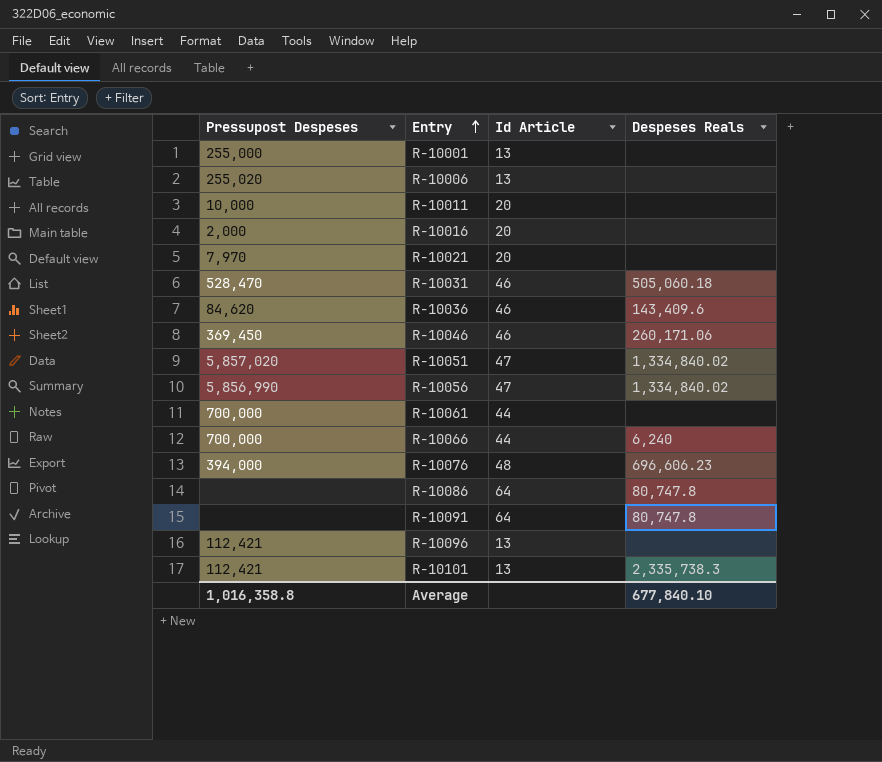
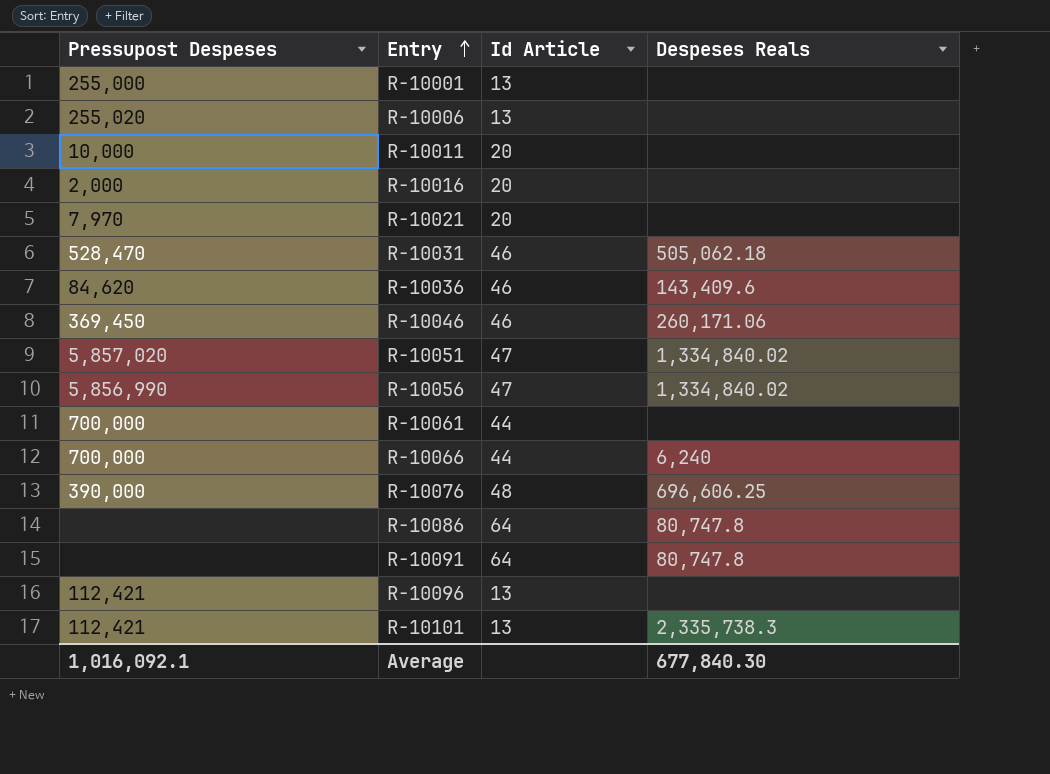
R-10031 | Despeses Reals: 505,060.18 -> 505,062.18
R-10076 | Pressupost Despeses: 394,000 -> 390,000
R-10076 | Despeses Reals: 696,606.23 -> 696,606.25
Average | Pressupost Despeses: 1,016,358.8 -> 1,016,092.1
Average | Despeses Reals: 677,840.10 -> 677,840.30

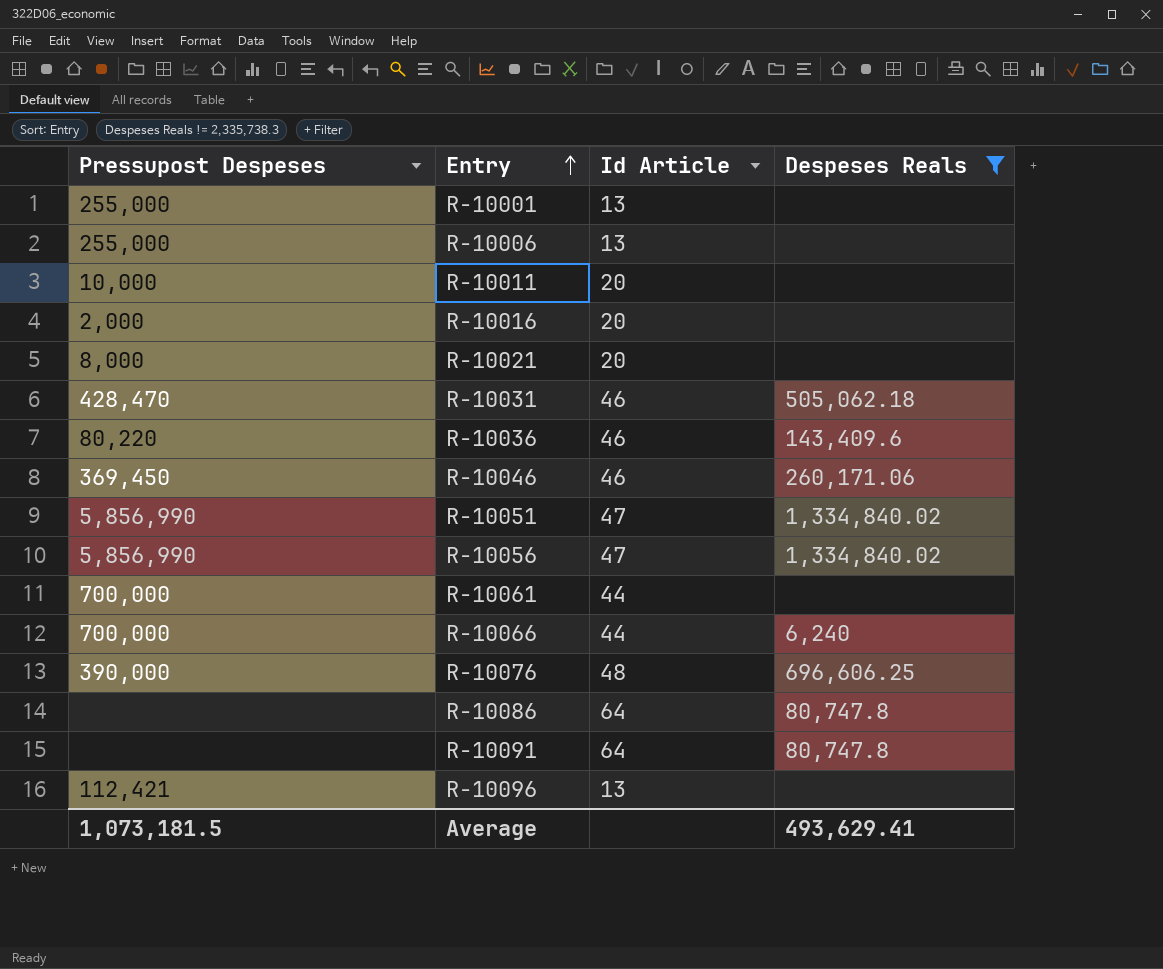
filter: none -> Despeses Reals != 2,335,738.3
R-10006 | Pressupost Despeses: 255,020 -> 255,000
R-10021 | Pressupost Despeses: 7,970 -> 8,000
R-10031 | Pressupost Despeses: 528,470 -> 428,470
R-10036 | Pressupost Despeses: 84,620 -> 80,220
R-10051 | Pressupost Despeses: 5,857,020 -> 5,856,990
Average | Pressupost Despeses: 1,016,092.1 -> 1,073,181.5
Average | Despeses Reals: 677,840.30 -> 493,629.41

